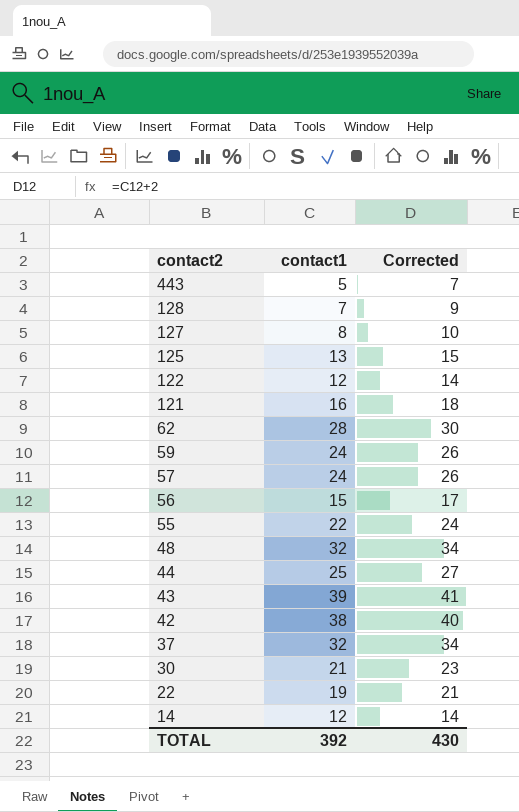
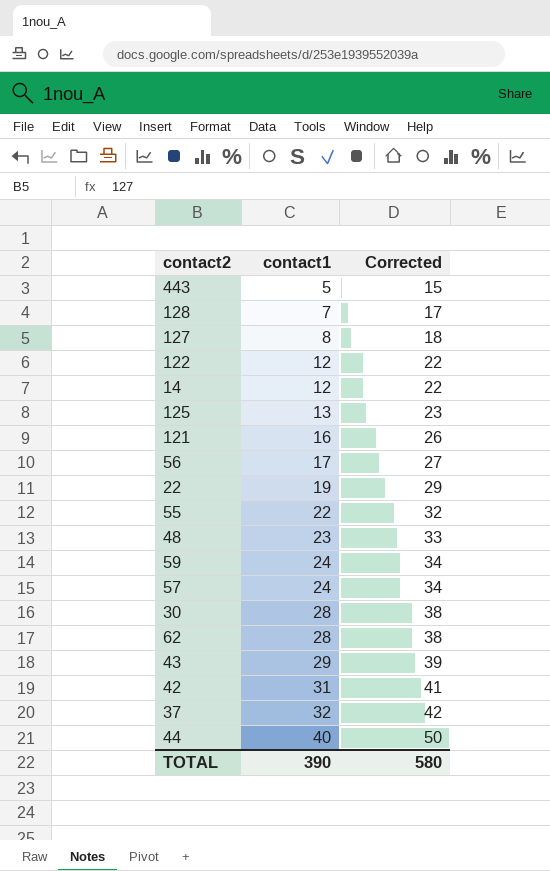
row order: contact2 descending -> contact1 ascending
column Corrected | formula: [contact1] + 2 -> [contact1] + 10
56 | contact1: 15 -> 17
48 | contact1: 32 -> 23
30 | contact1: 21 -> 28
43 | contact1: 39 -> 29
42 | contact1: 38 -> 31
44 | contact1: 25 -> 40
TOTAL | contact1: 392 -> 390
TOTAL | Corrected: 430 -> 580

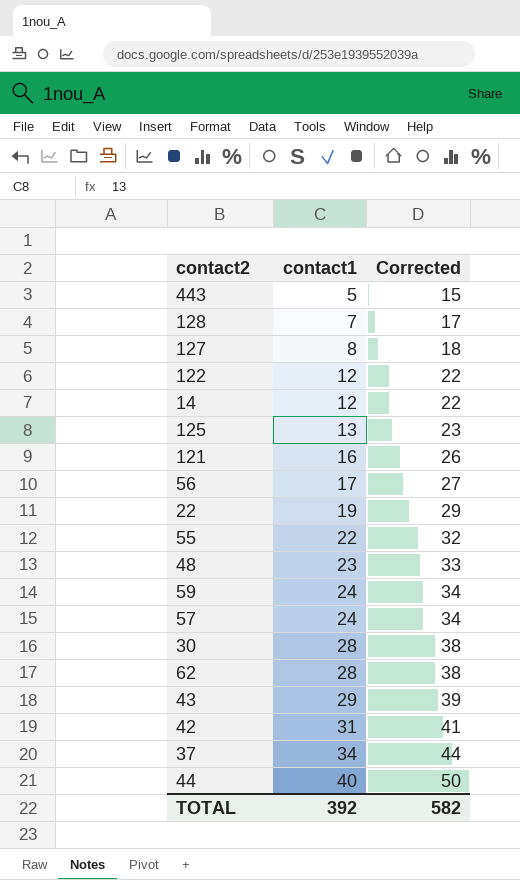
37 | contact1: 32 -> 34
37 | Corrected: 42 -> 44
TOTAL | contact1: 390 -> 392
TOTAL | Corrected: 580 -> 582

